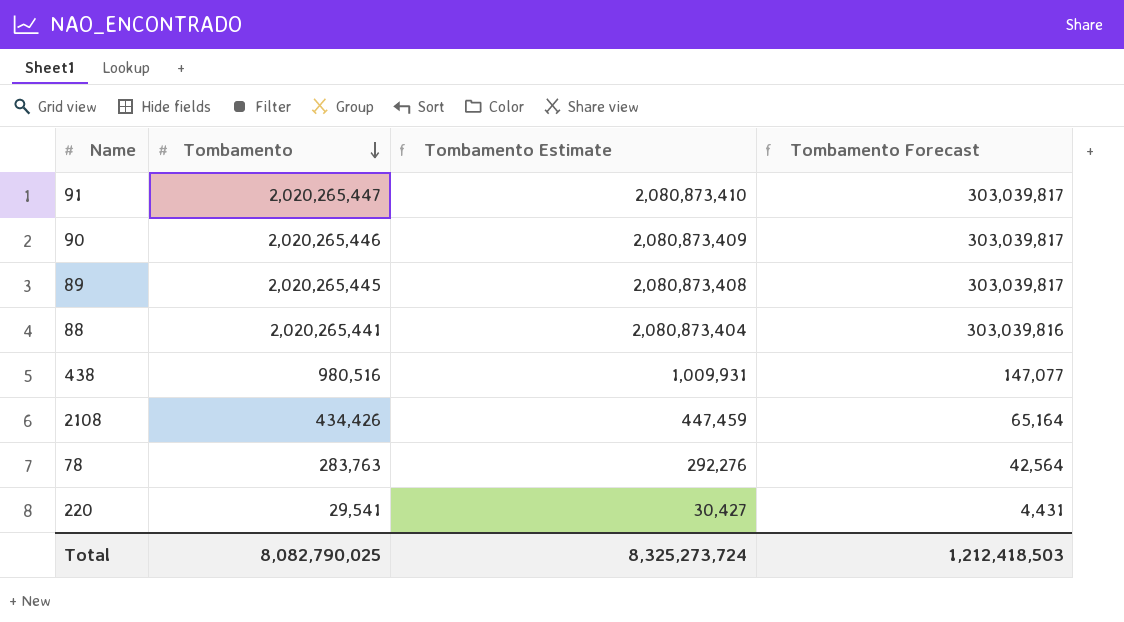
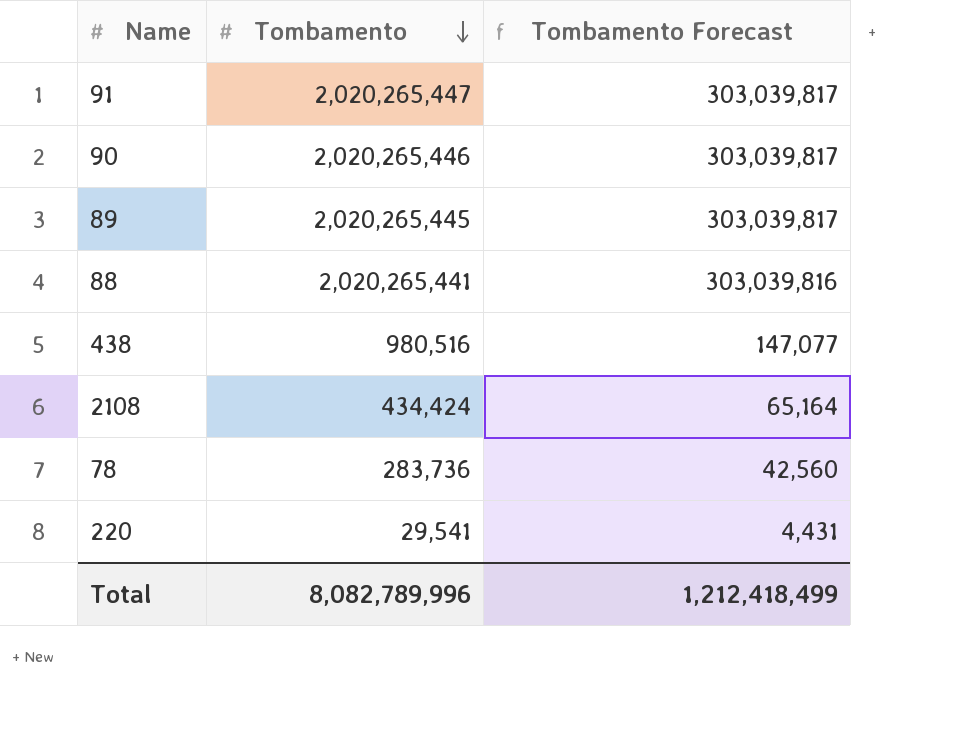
column Tombamento Estimate | formula: [Tombamento] * 1.03 -> none
2108 | Tombamento: 434,426 -> 434,424
78 | Tombamento: 283,763 -> 283,736
78 | Tombamento Forecast: 42,564 -> 42,560
Total | Tombamento: 8,082,790,025 -> 8,082,789,996
Total | Tombamento Forecast: 1,212,418,503 -> 1,212,418,499

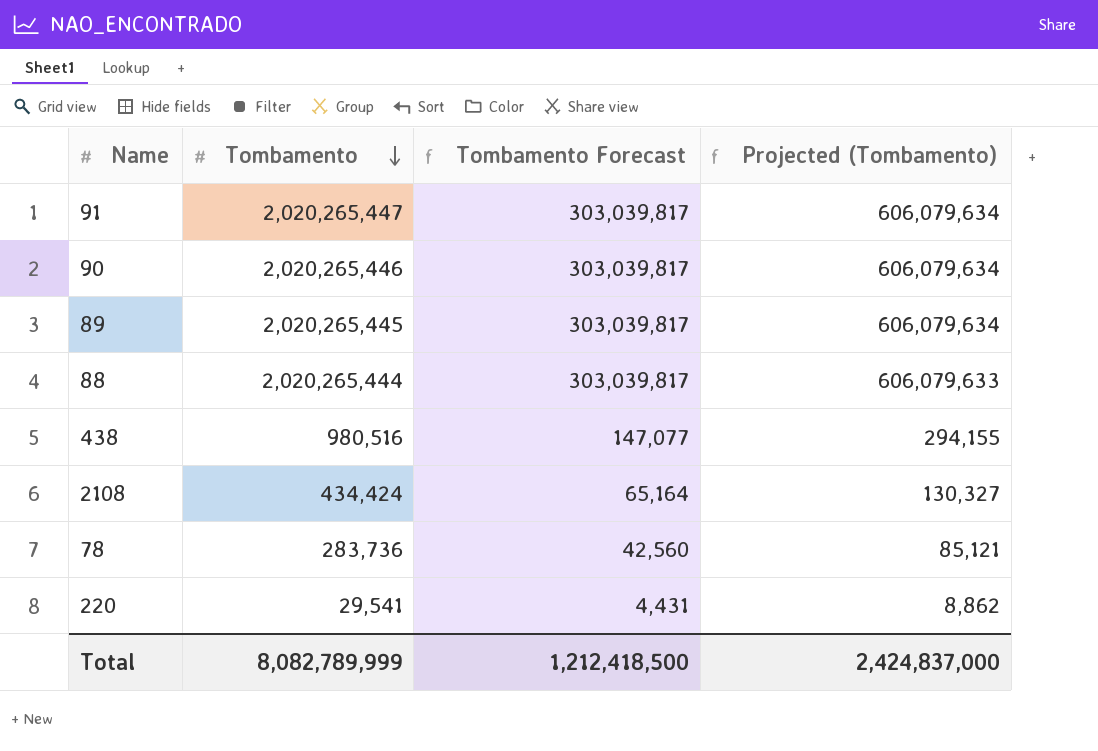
column Projected (Tombamento) | formula: none -> [Tombamento] * 0.3
88 | Tombamento: 2,020,265,441 -> 2,020,265,444
88 | Tombamento Forecast: 303,039,816 -> 303,039,817
Total | Tombamento: 8,082,789,996 -> 8,082,789,999
Total | Tombamento Forecast: 1,212,418,499 -> 1,212,418,500

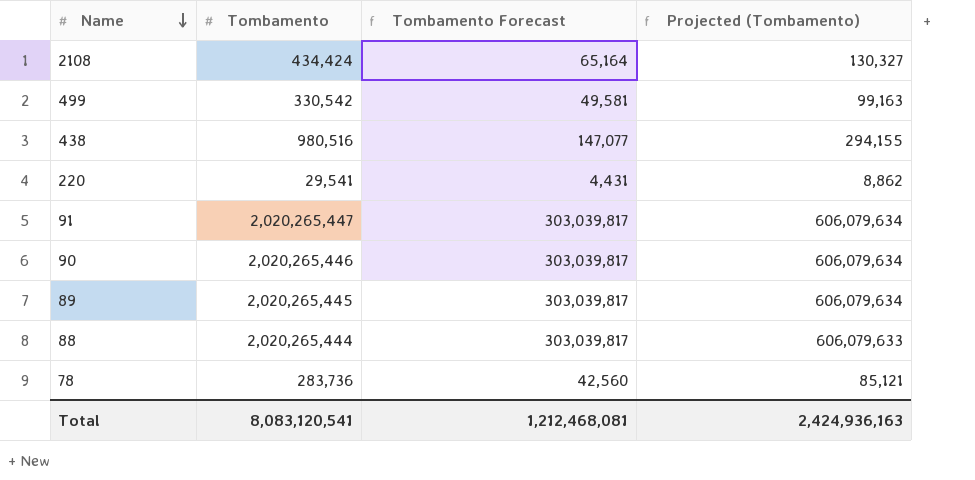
row order: Tombamento descending -> Name descending
row 499: none -> 330,542 | 49,581 | 99,163
Total | Tombamento: 8,082,789,999 -> 8,083,120,541
Total | Tombamento Forecast: 1,212,418,500 -> 1,212,468,081
Total | Projected (Tombamento): 2,424,837,000 -> 2,424,936,163

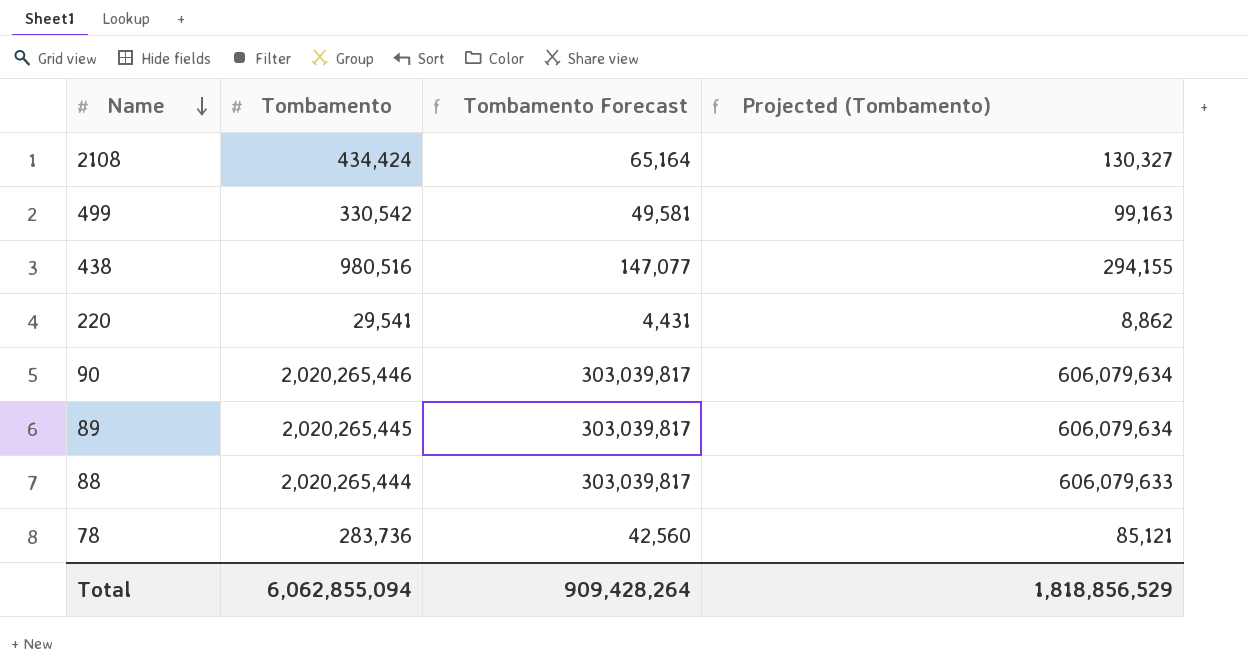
row 91: 2,020,265,447 | 303,039,817 | 606,079,634 -> none
Total | Tombamento: 8,083,120,541 -> 6,062,855,094
Total | Tombamento Forecast: 1,212,468,081 -> 909,428,264
Total | Projected (Tombamento): 2,424,936,163 -> 1,818,856,529

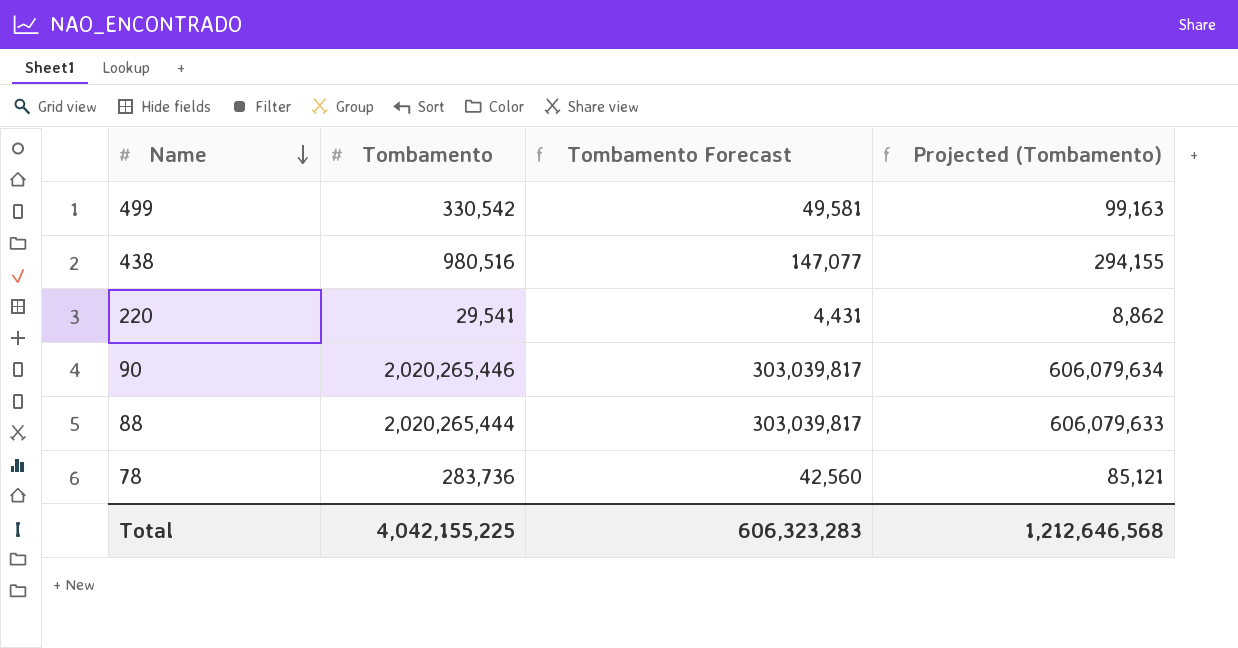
row 2108: 434,424 | 65,164 | 130,327 -> none
row 89: 2,020,265,445 | 303,039,817 | 606,079,634 -> none
Total | Tombamento: 6,062,855,094 -> 4,042,155,225
Total | Tombamento Forecast: 909,428,264 -> 606,323,283
Total | Projected (Tombamento): 1,818,856,529 -> 1,212,646,568

